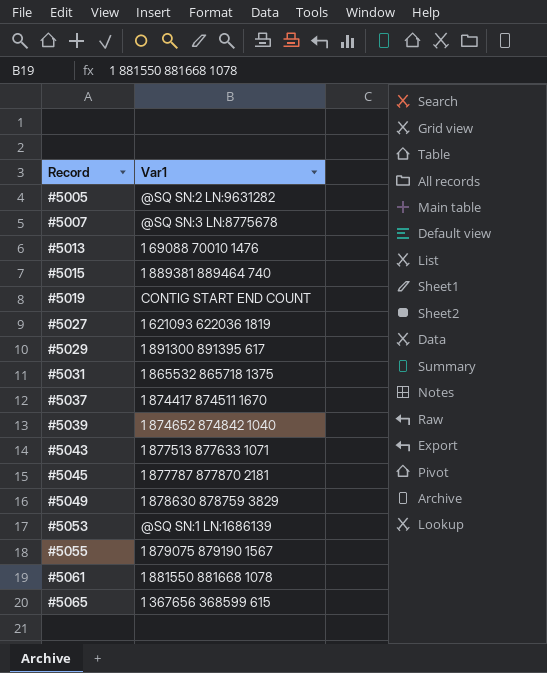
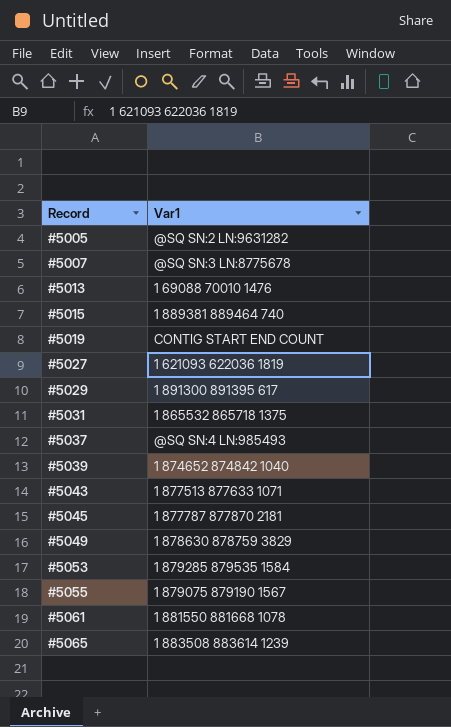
#5037 | Var1: 1 874417 874511 1670 -> @SQ SN:4 LN:985493
#5053 | Var1: @SQ SN:1 LN:1686139 -> 1 879285 879535 1584
#5065 | Var1: 1 367656 368599 615 -> 1 883508 883614 1239

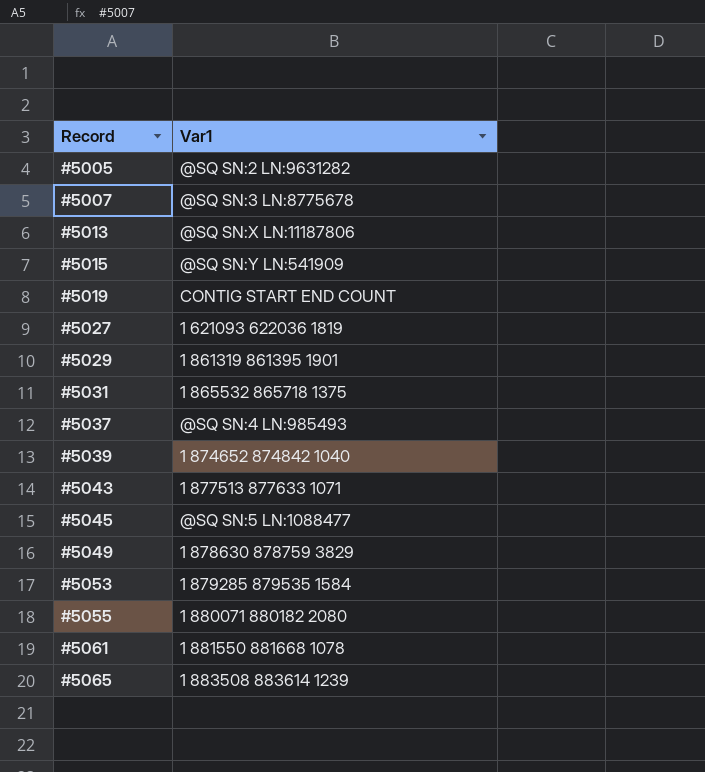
#5013 | Var1: 1 69088 70010 1476 -> @SQ SN:X LN:11187806
#5015 | Var1: 1 889381 889464 740 -> @SQ SN:Y LN:541909
#5029 | Var1: 1 891300 891395 617 -> 1 861319 861395 1901
#5045 | Var1: 1 877787 877870 2181 -> @SQ SN:5 LN:1088477
#5055 | Var1: 1 879075 879190 1567 -> 1 880071 880182 2080

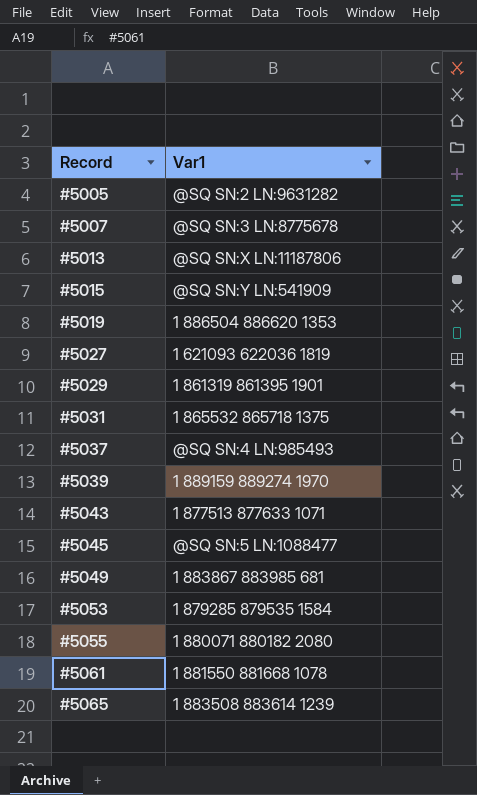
#5019 | Var1: CONTIG START END COUNT -> 1 886504 886620 1353
#5039 | Var1: 1 874652 874842 1040 -> 1 889159 889274 1970
#5049 | Var1: 1 878630 878759 3829 -> 1 883867 883985 681

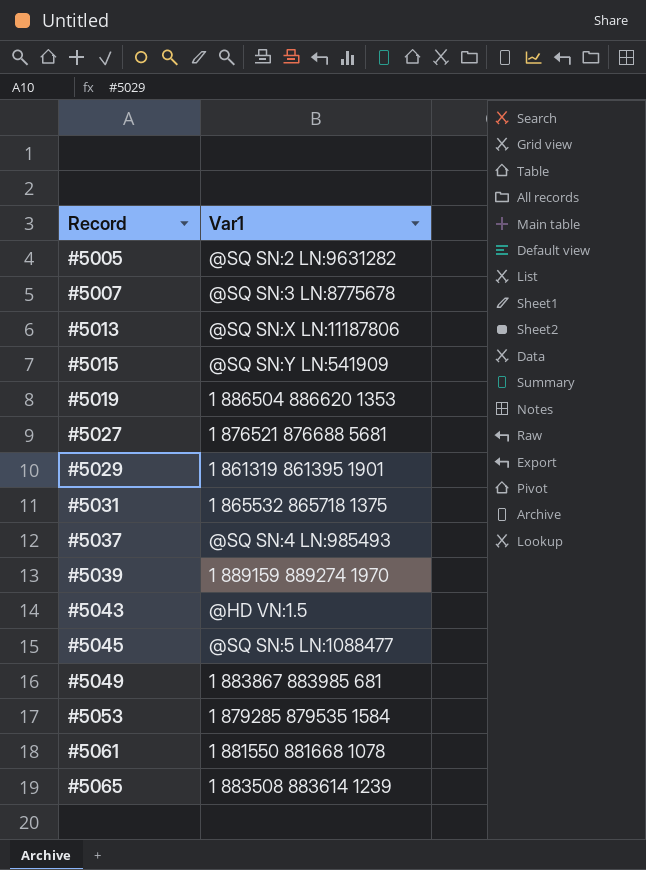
row #5055: 1 880071 880182 2080 -> none
#5027 | Var1: 1 621093 622036 1819 -> 1 876521 876688 5681
#5043 | Var1: 1 877513 877633 1071 -> @HD VN:1.5

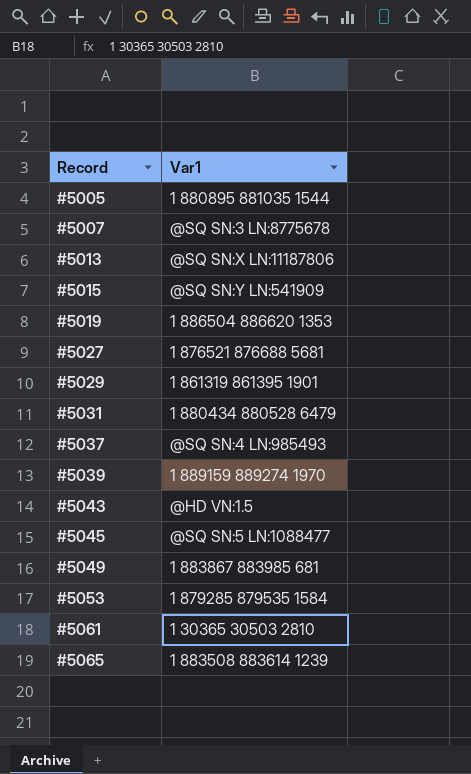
#5005 | Var1: @SQ SN:2 LN:9631282 -> 1 880895 881035 1544
#5031 | Var1: 1 865532 865718 1375 -> 1 880434 880528 6479
#5061 | Var1: 1 881550 881668 1078 -> 1 30365 30503 2810

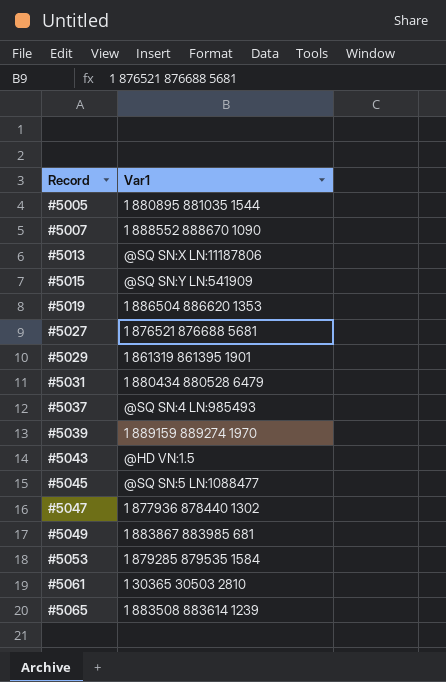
#5007 | Var1: @SQ SN:3 LN:8775678 -> 1 888552 888670 1090
row #5047: none -> 1 877936 878440 1302

